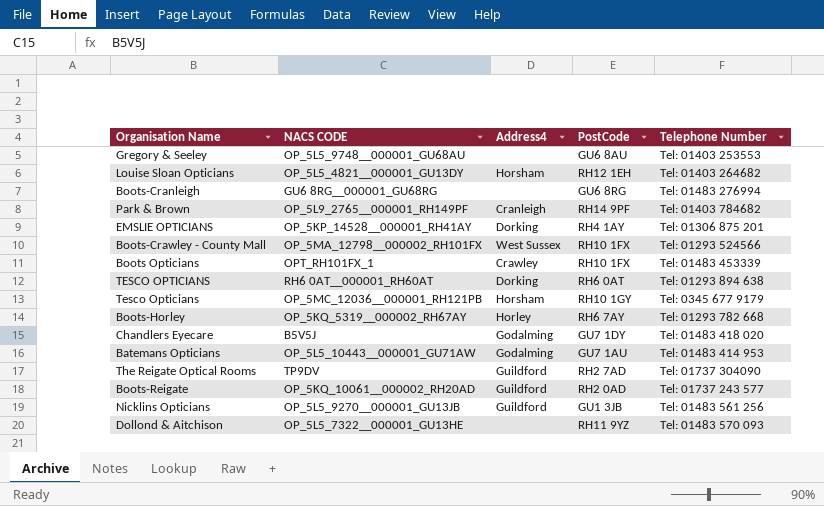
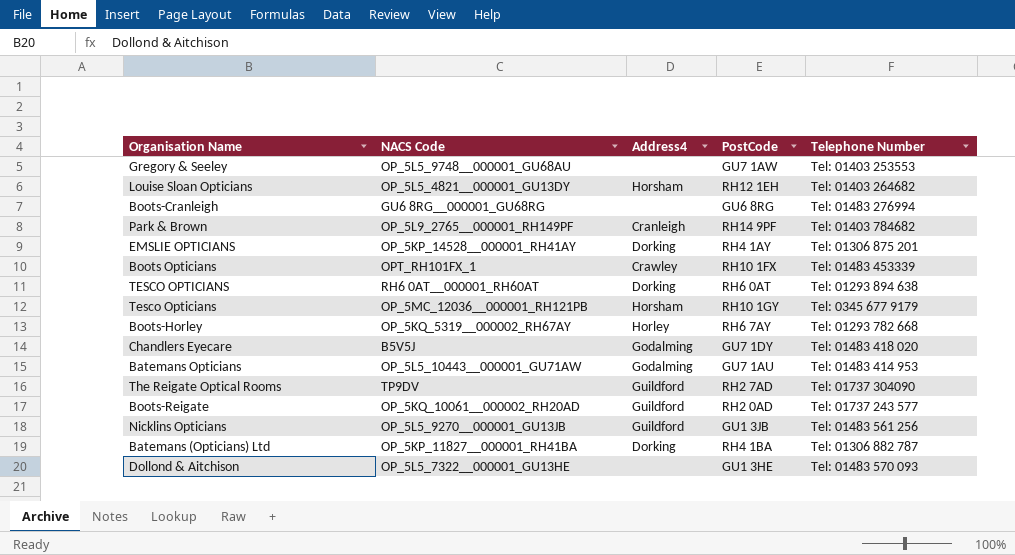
column name: NACS CODE -> NACS Code
row Boots-Crawley - County Mall: OP_5MA_12798__000002_RH101FX | West Sussex | RH10 1FX | Tel: 01293 524566 -> none
Gregory & Seeley | PostCode: GU6 8AU -> GU7 1AW
row Batemans (Opticians) Ltd: none -> OP_5KP_11827__000001_RH41BA | Dorking | RH4 1BA | Tel: 01306 882 787
Dollond & Aitchison | PostCode: RH11 9YZ -> GU1 3HE

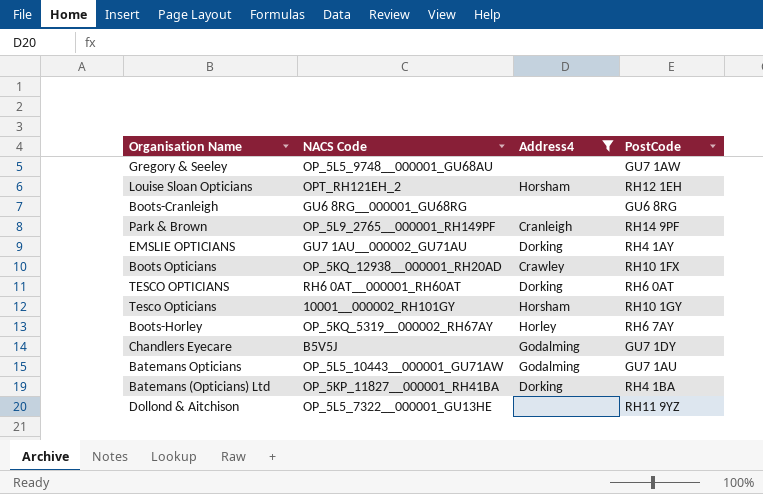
filter: none -> Address4 != Guildford
column Telephone Number | position: 5 -> none
Louise Sloan Opticians | NACS Code: OP_5L5_4821__000001_GU13DY -> OPT_RH121EH_2
EMSLIE OPTICIANS | NACS Code: OP_5KP_14528__000001_RH41AY -> GU7 1AU__000002_GU71AU
Boots Opticians | NACS Code: OPT_RH101FX_1 -> OP_5KQ_12938__000001_RH20AD
Tesco Opticians | NACS Code: OP_5MC_12036__000001_RH121PB -> 10001__000002_RH101GY
Dollond & Aitchison | PostCode: GU1 3HE -> RH11 9YZ

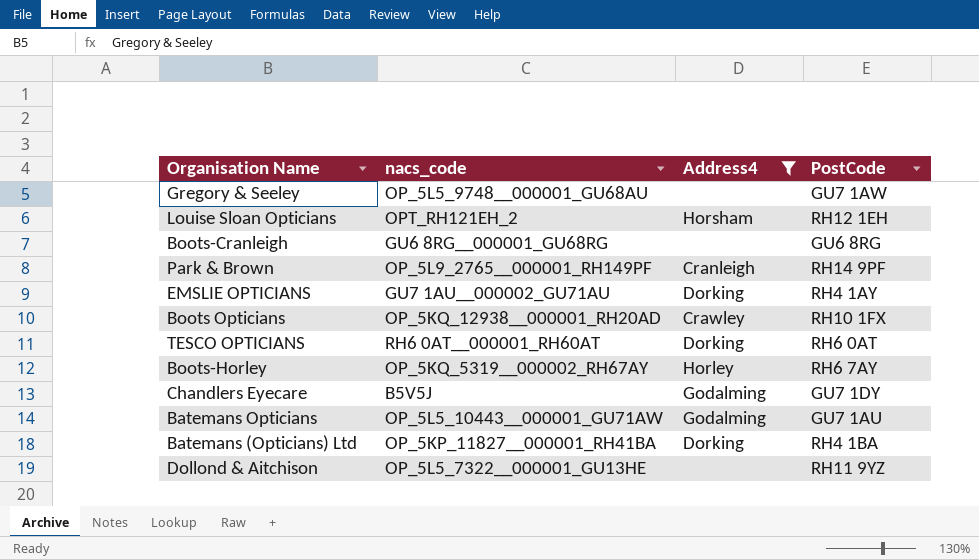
column name: NACS Code -> nacs_code
row Tesco Opticians: 10001__000002_RH101GY | Horsham | RH10 1GY -> none

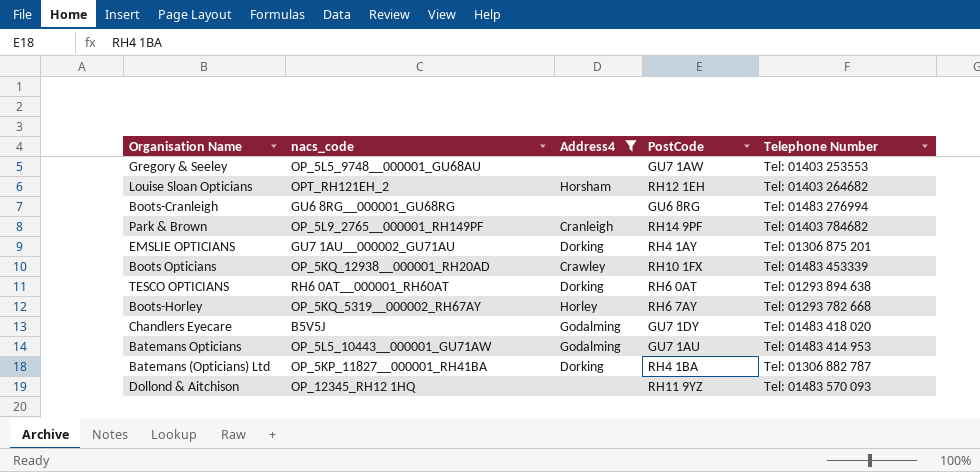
column Telephone Number | position: none -> 5
Dollond & Aitchison | nacs_code: OP_5L5_7322__000001_GU13HE -> OP_12345_RH12 1HQ

